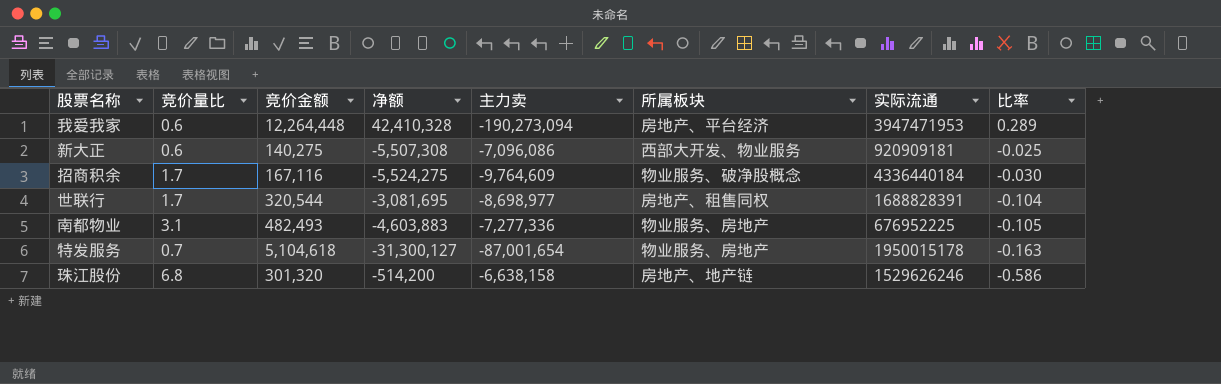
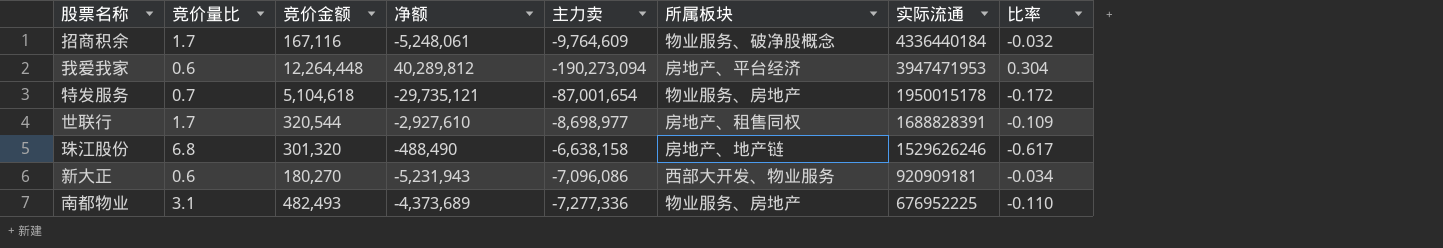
row order: 比率 descending -> 实际流通 descending
招商积余 | 净额: -5,524,275 -> -5,248,061
招商积余 | 比率: -0.030 -> -0.032
我爱我家 | 净额: 42,410,328 -> 40,289,812
我爱我家 | 比率: 0.289 -> 0.304
特发服务 | 净额: -31,300,127 -> -29,735,121
特发服务 | 比率: -0.163 -> -0.172
世联行 | 净额: -3,081,695 -> -2,927,610
世联行 | 比率: -0.104 -> -0.109
珠江股份 | 净额: -514,200 -> -488,490
珠江股份 | 比率: -0.586 -> -0.617
新大正 | 竞价金额: 140,275 -> 180,270
新大正 | 净额: -5,507,308 -> -5,231,943
新大正 | 比率: -0.025 -> -0.034
南都物业 | 净额: -4,603,883 -> -4,373,689
南都物业 | 比率: -0.105 -> -0.110

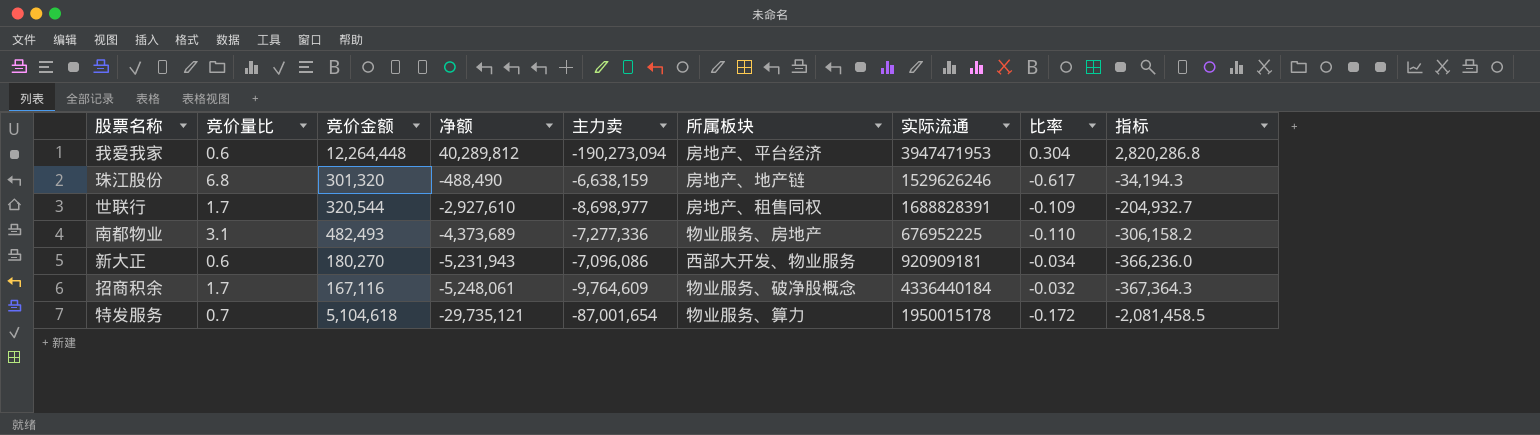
row order: 实际流通 descending -> 净额 descending
column 指标 | formula: none -> [净额] * 0.07
珠江股份 | 主力卖: -6,638,158 -> -6,638,159
特发服务 | 所属板块: 物业服务、房地产 -> 物业服务、算力

